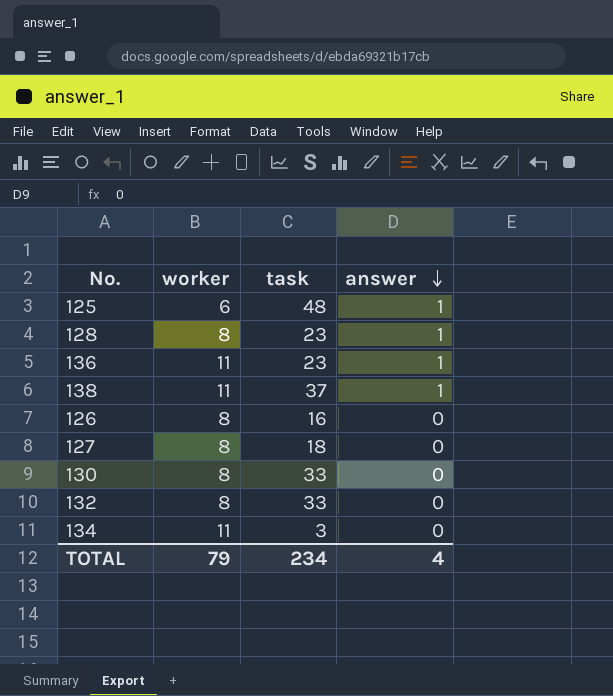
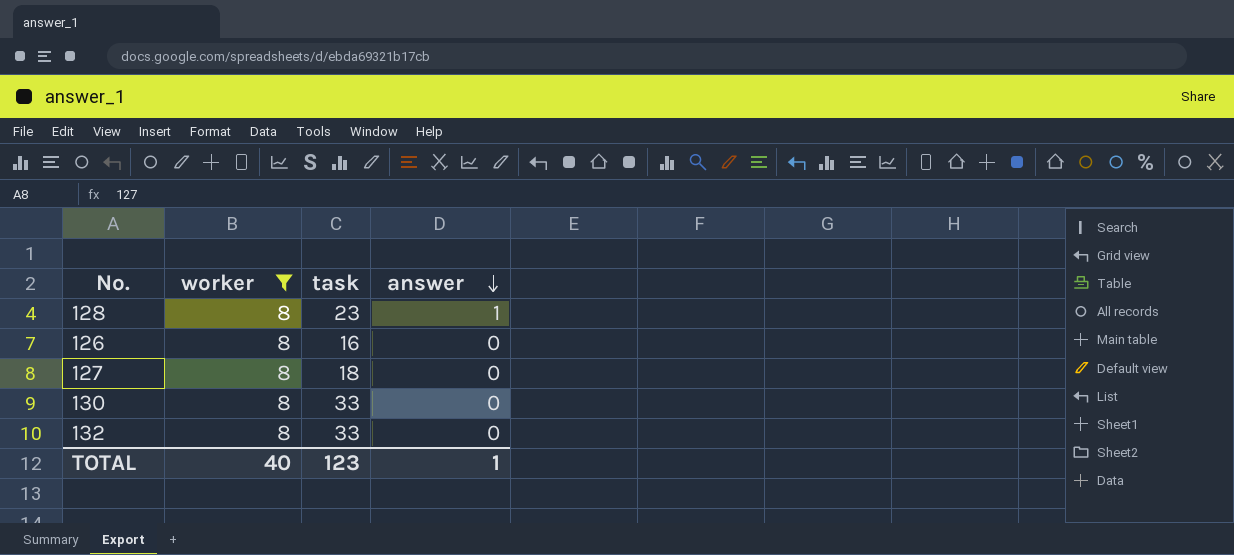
filter: none -> worker = 8
TOTAL | worker: 79 -> 40
TOTAL | task: 234 -> 123
TOTAL | answer: 4 -> 1

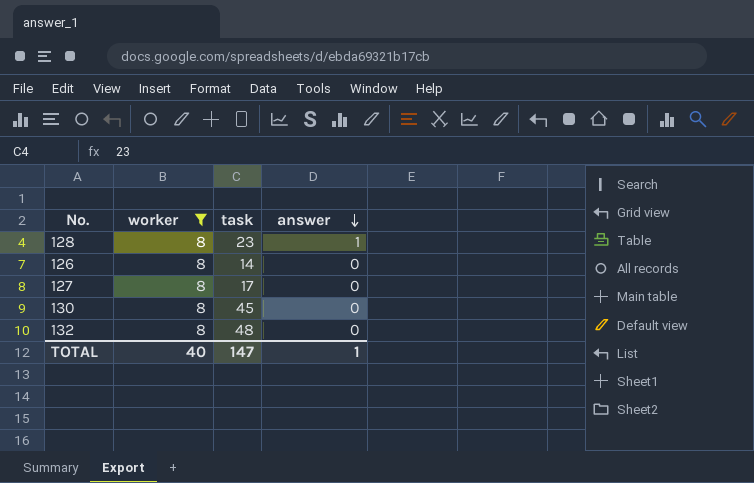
126 | task: 16 -> 14
127 | task: 18 -> 17
130 | task: 33 -> 45
132 | task: 33 -> 48
TOTAL | task: 123 -> 147

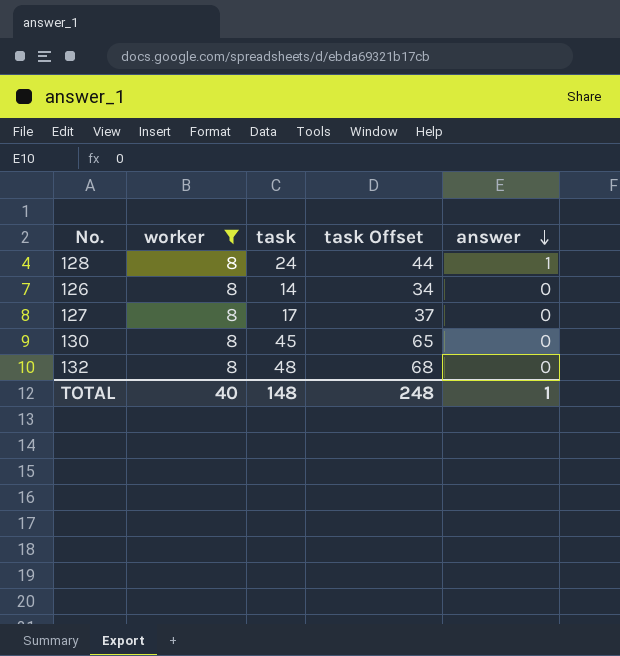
column task Offset | formula: none -> [task] + 20
128 | task: 23 -> 24
TOTAL | task: 147 -> 148

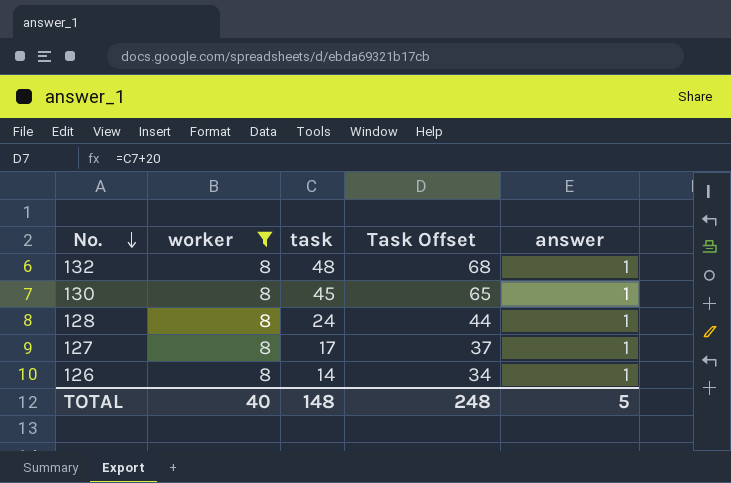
row order: answer descending -> No. descending
column name: task Offset -> Task Offset
132 | answer: 0 -> 1
130 | answer: 0 -> 1
127 | answer: 0 -> 1
126 | answer: 0 -> 1
TOTAL | answer: 1 -> 5

